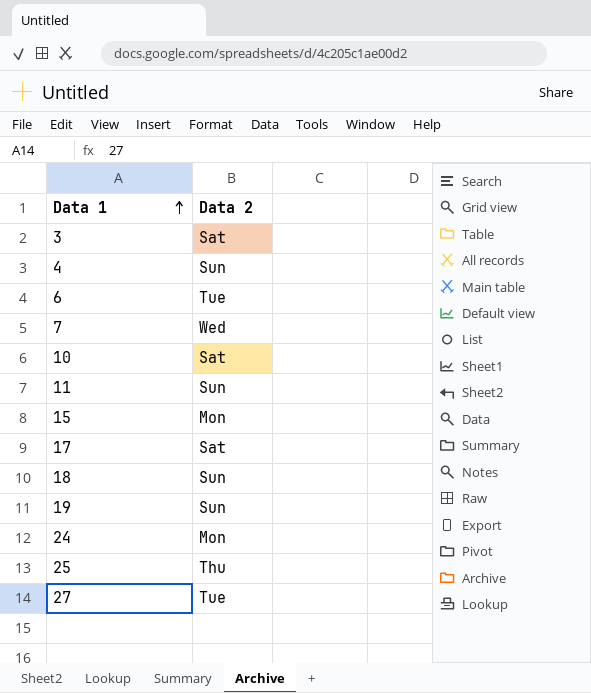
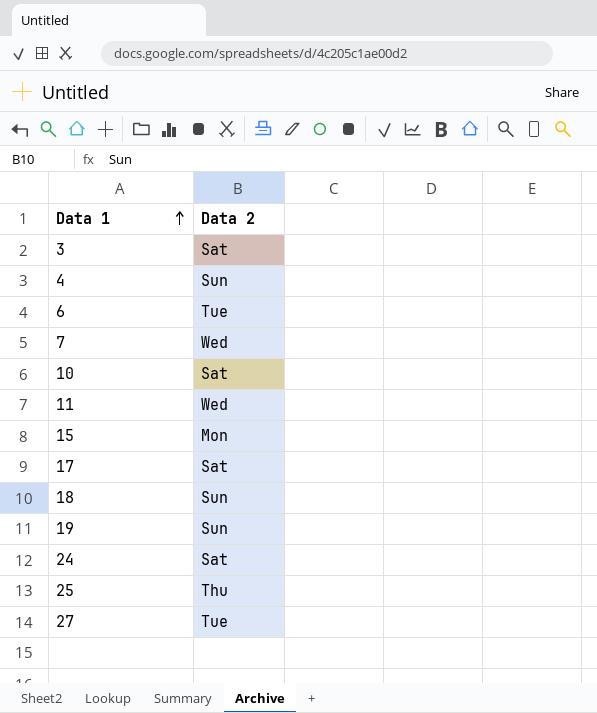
11 | Data 2: Sun -> Wed
24 | Data 2: Mon -> Sat

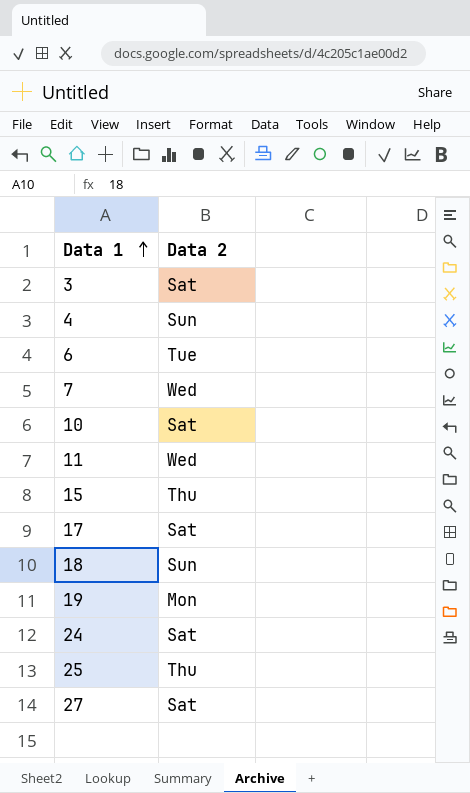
15 | Data 2: Mon -> Thu
19 | Data 2: Sun -> Mon
27 | Data 2: Tue -> Sat

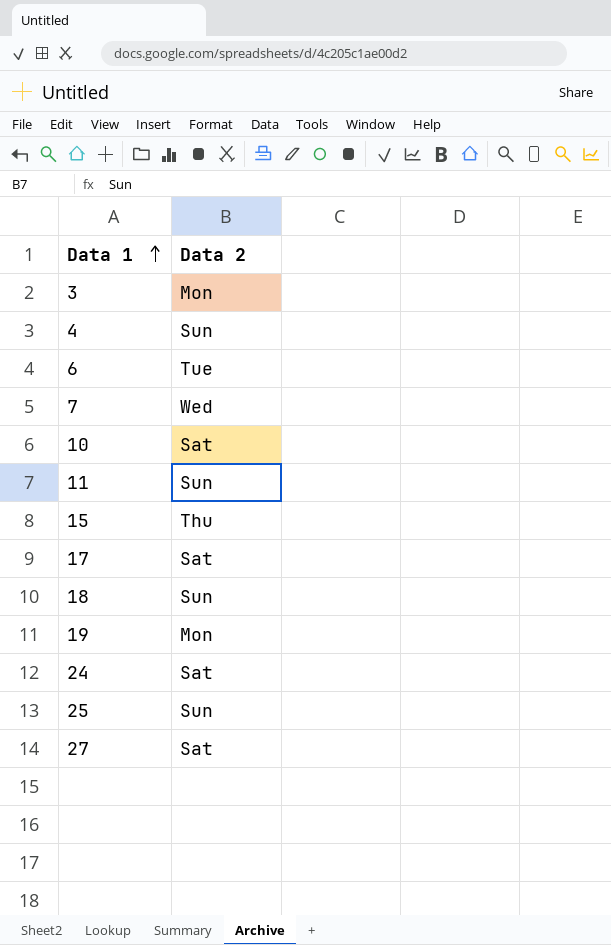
3 | Data 2: Sat -> Mon
11 | Data 2: Wed -> Sun
25 | Data 2: Thu -> Sun

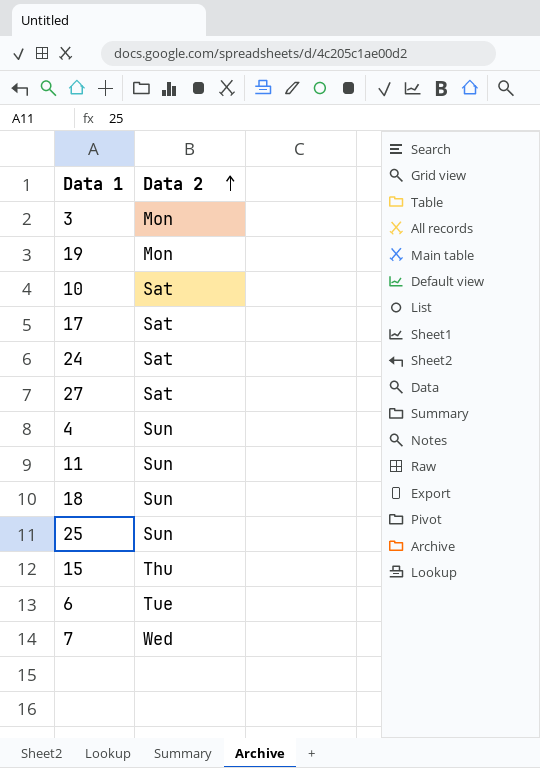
row order: Data 1 ascending -> Data 2 ascending

